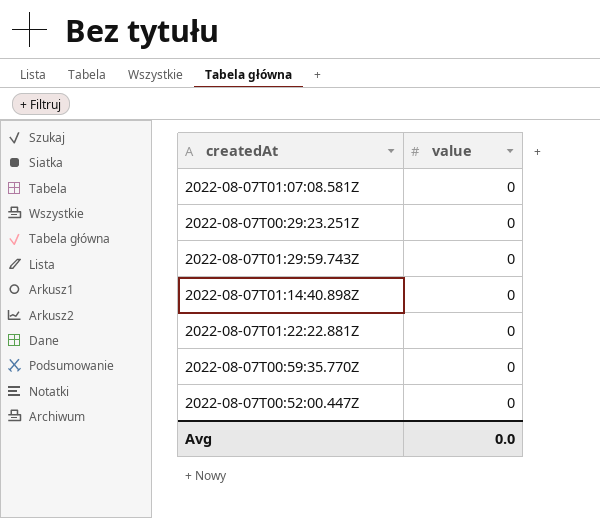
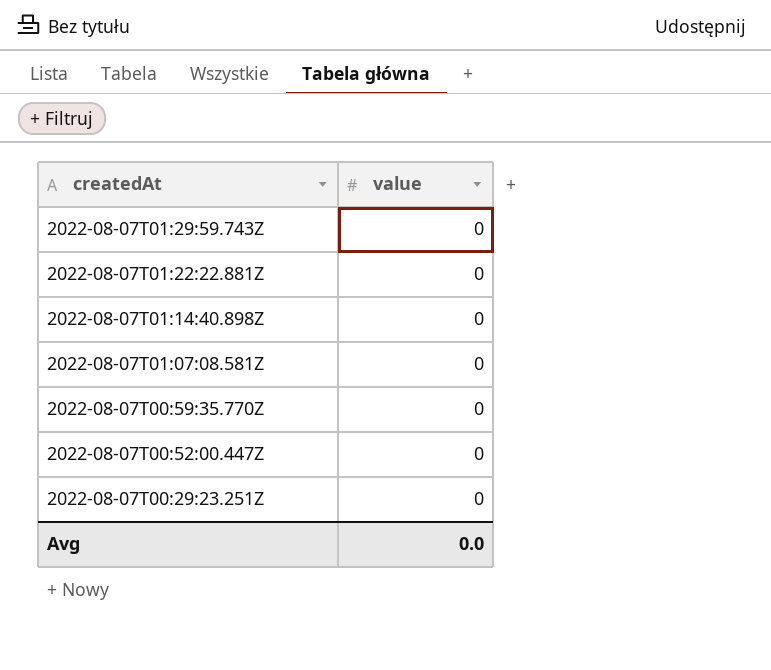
row order: none -> createdAt descending

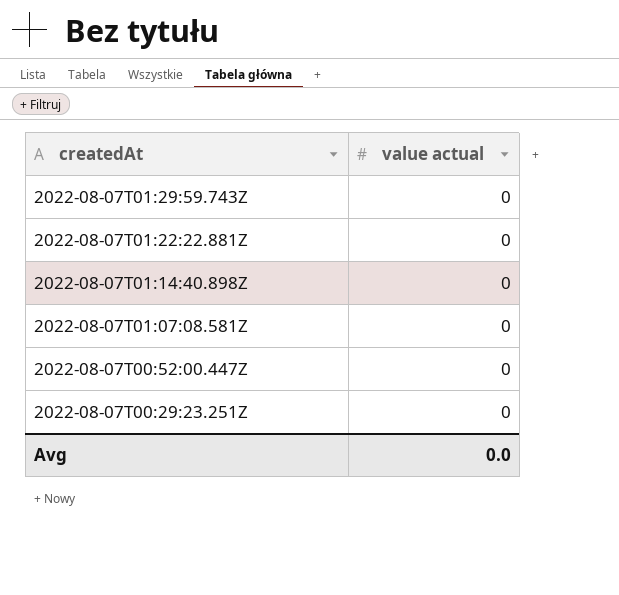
column name: value -> value actual
row 2022-08-07T00:59:35.770Z: 0 -> none

